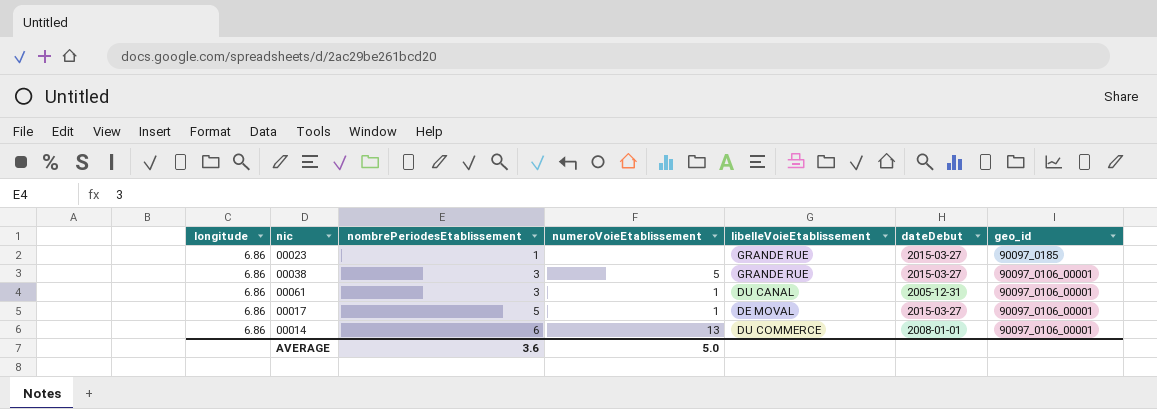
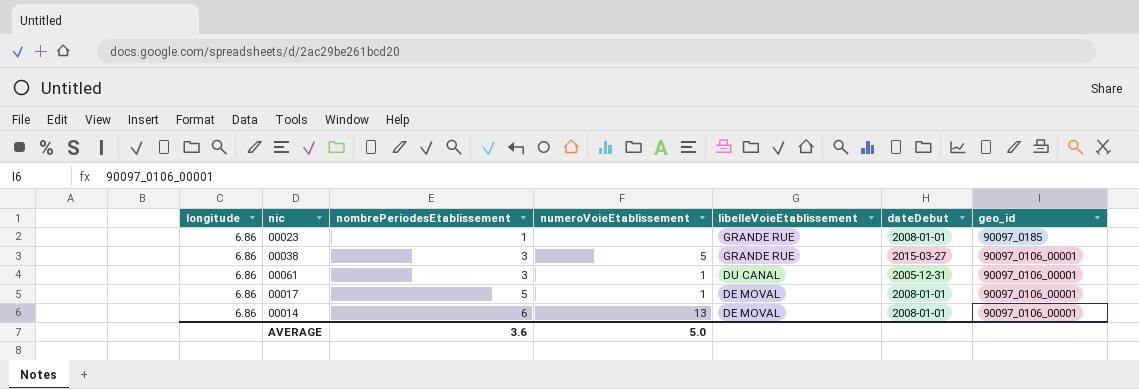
00023 | dateDebut: 2015-03-27 -> 2008-01-01
00017 | dateDebut: 2015-03-27 -> 2008-01-01
00014 | libelleVoieEtablissement: DU COMMERCE -> DE MOVAL

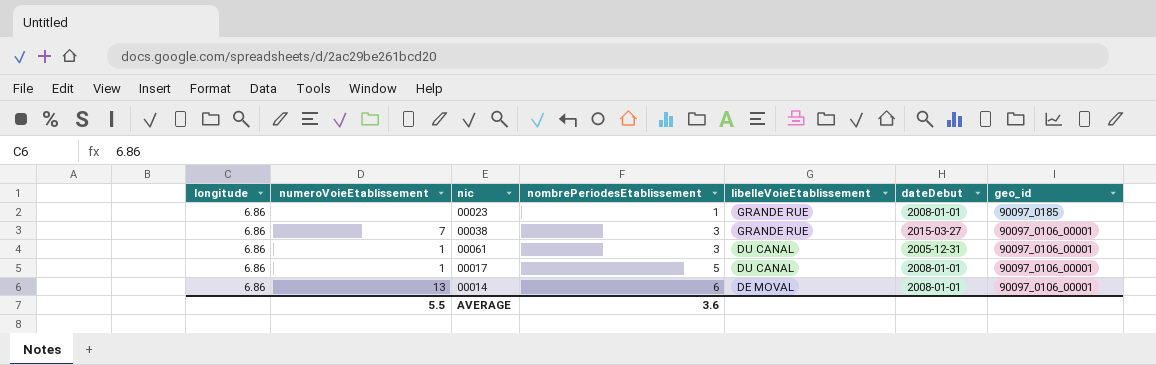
column numeroVoieEtablissement | position: 4 -> 2
00038 | numeroVoieEtablissement: 5 -> 7
00017 | libelleVoieEtablissement: DE MOVAL -> DU CANAL
AVERAGE | numeroVoieEtablissement: 5.0 -> 5.5

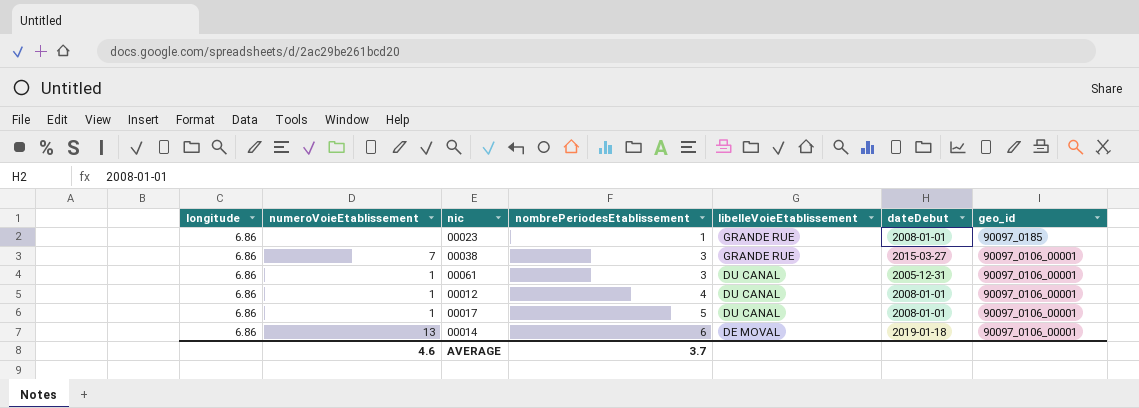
row 00012: none -> 6.86 | 1 | 4 | DU CANAL | 2008-01-01 | 90097_0106_00001
00014 | dateDebut: 2008-01-01 -> 2019-01-18
AVERAGE | numeroVoieEtablissement: 5.5 -> 4.6
AVERAGE | nombrePeriodesEtablissement: 3.6 -> 3.7

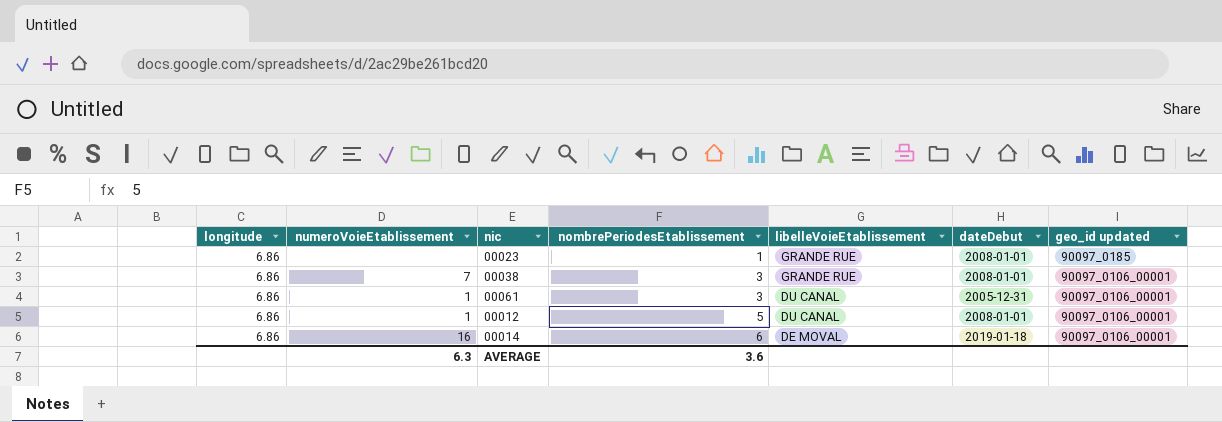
column name: geo_id -> geo_id updated
row 00017: 6.86 | 1 | 5 | DU CANAL | 2008-01-01 | 90097_0106_00001 -> none
00038 | dateDebut: 2015-03-27 -> 2008-01-01
00012 | nombrePeriodesEtablissement: 4 -> 5
00014 | numeroVoieEtablissement: 13 -> 16
AVERAGE | numeroVoieEtablissement: 4.6 -> 6.3
AVERAGE | nombrePeriodesEtablissement: 3.7 -> 3.6

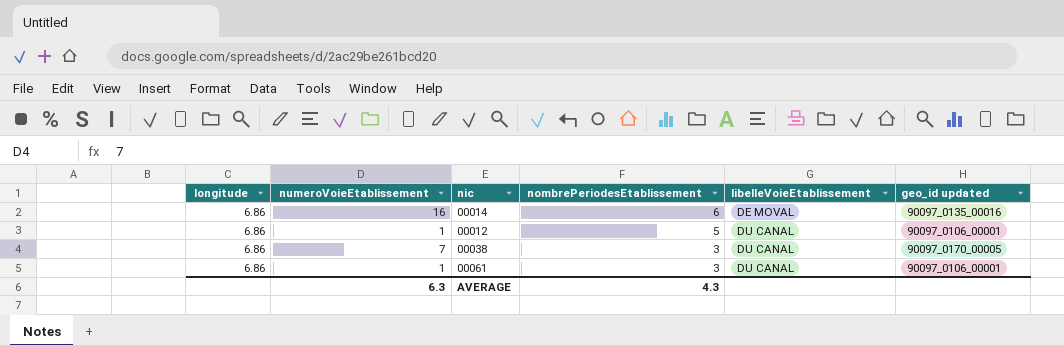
row order: nombrePeriodesEtablissement ascending -> nombrePeriodesEtablissement descending
column dateDebut | position: 6 -> none
row 00023: 6.86 | none | 1 | GRANDE RUE | 2008-01-01 | 90097_0185 -> none
00014 | geo_id updated: 90097_0106_00001 -> 90097_0135_00016
00038 | libelleVoieEtablissement: GRANDE RUE -> DU CANAL
00038 | geo_id updated: 90097_0106_00001 -> 90097_0170_00005
AVERAGE | nombrePeriodesEtablissement: 3.6 -> 4.3

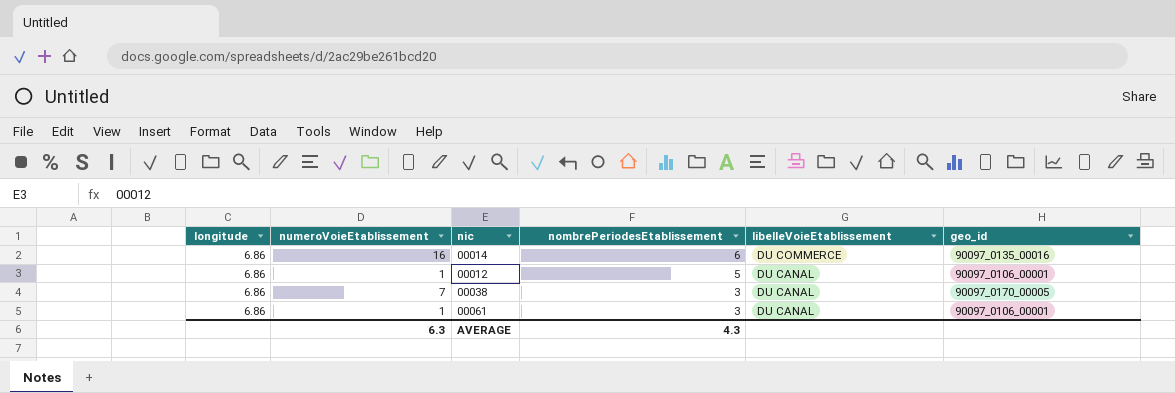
column name: geo_id updated -> geo_id
00014 | libelleVoieEtablissement: DE MOVAL -> DU COMMERCE

